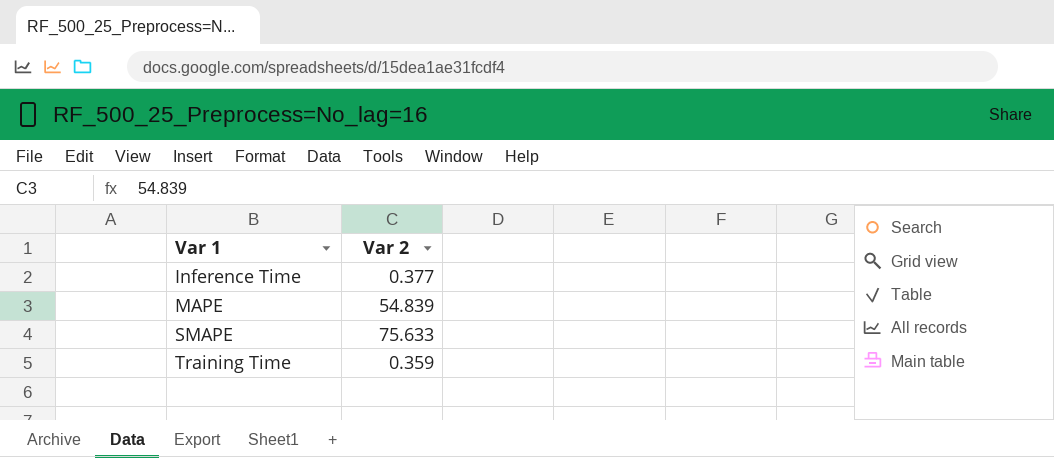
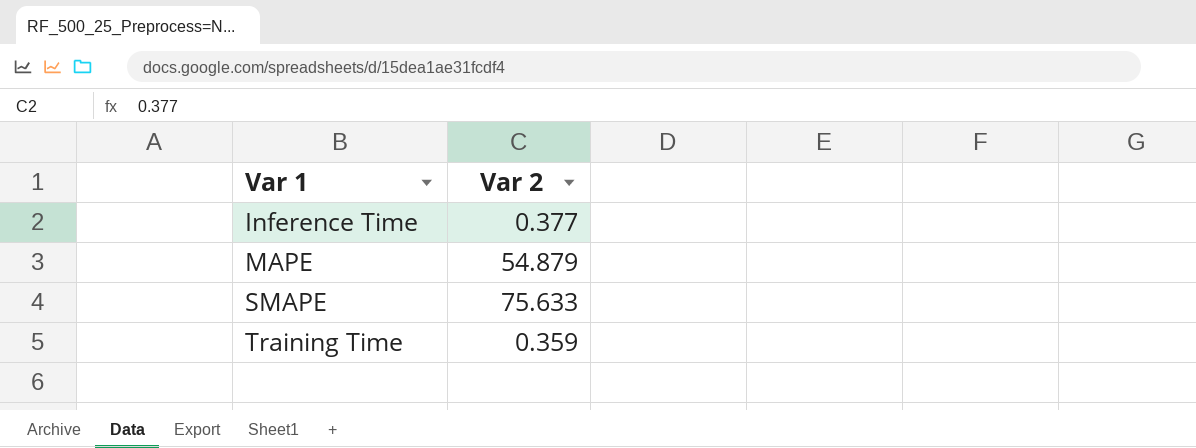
MAPE | Var 2: 54.839 -> 54.879

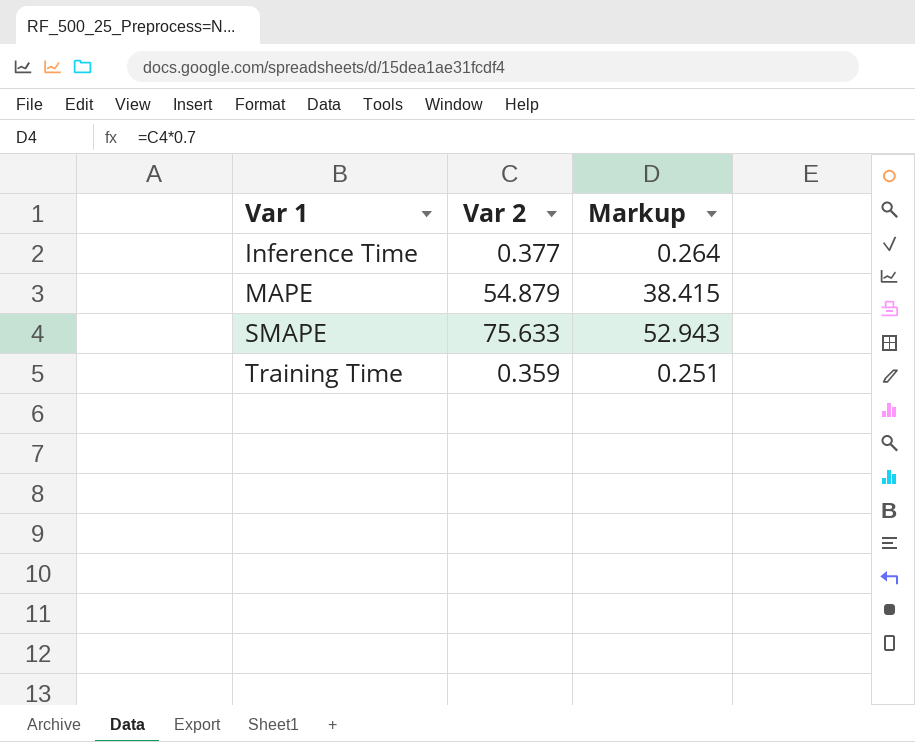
column Markup | formula: none -> [Var 2] * 0.7

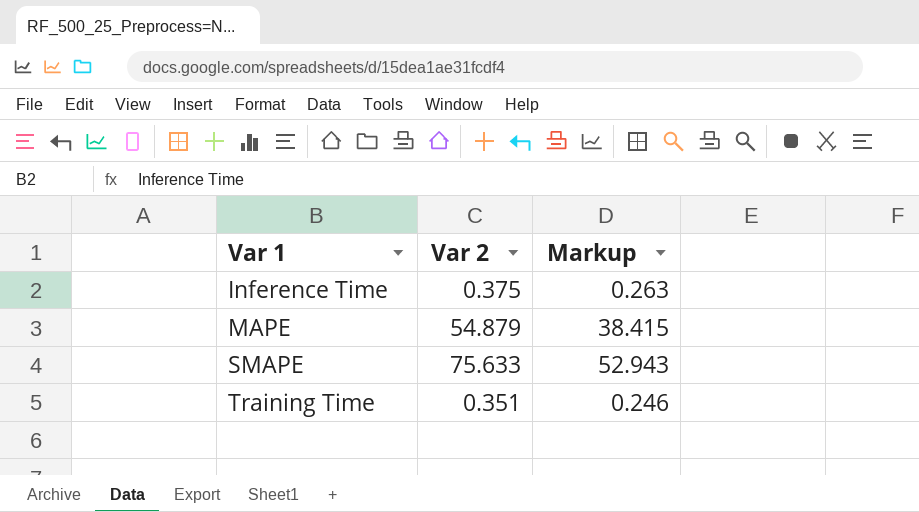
Inference Time | Var 2: 0.377 -> 0.375
Inference Time | Markup: 0.264 -> 0.263
Training Time | Var 2: 0.359 -> 0.351
Training Time | Markup: 0.251 -> 0.246

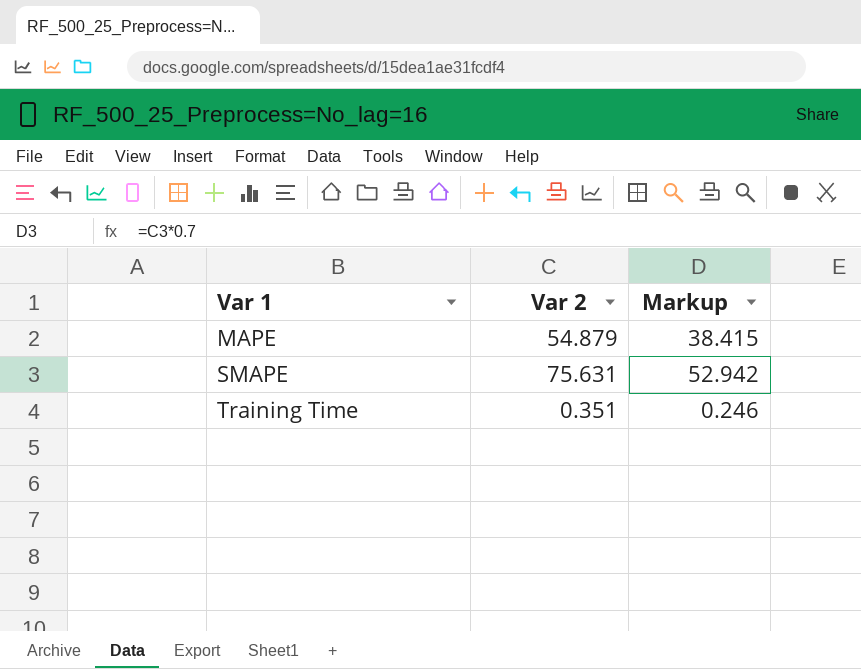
row Inference Time: 0.375 | 0.263 -> none
SMAPE | Var 2: 75.633 -> 75.631
SMAPE | Markup: 52.943 -> 52.942

